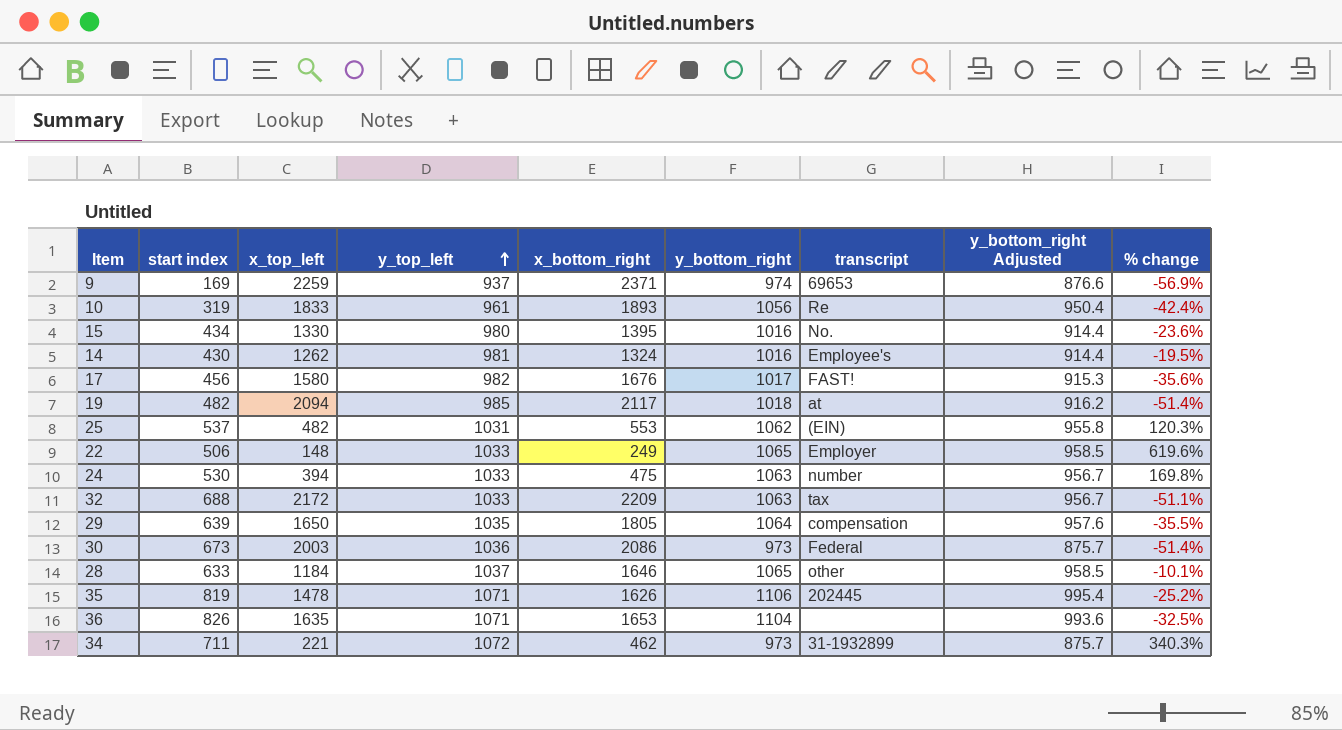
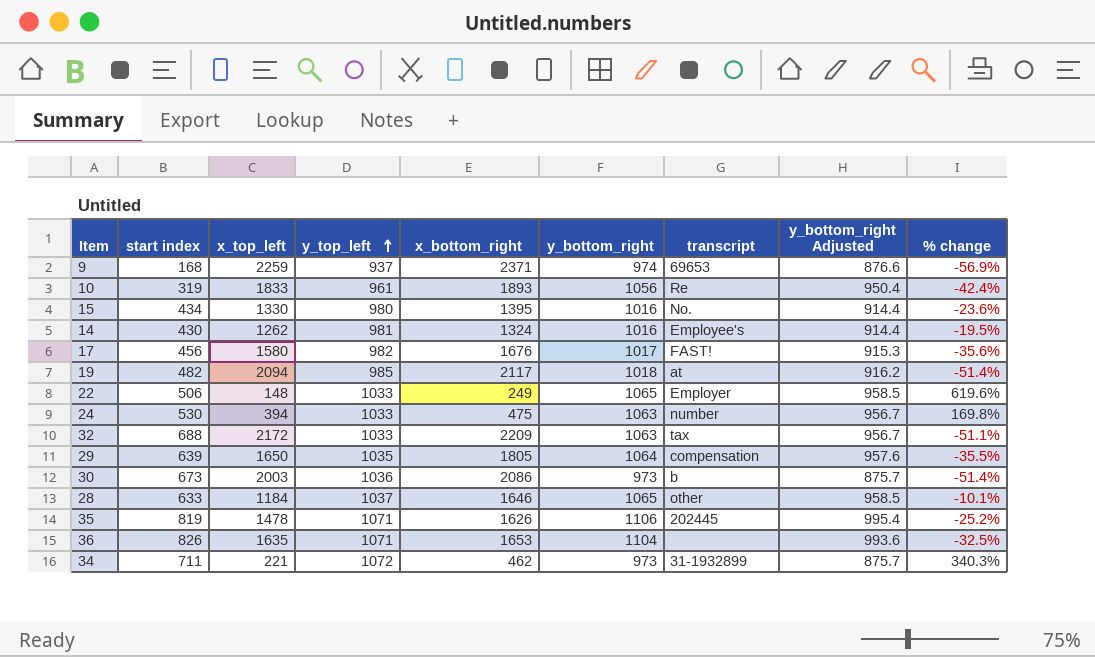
row 25: 537 | 482 | 1031 | 553 | 1062 | (EIN) | 955.8 | 120.3% -> none
9 | start index: 169 -> 168
30 | transcript: Federal -> b

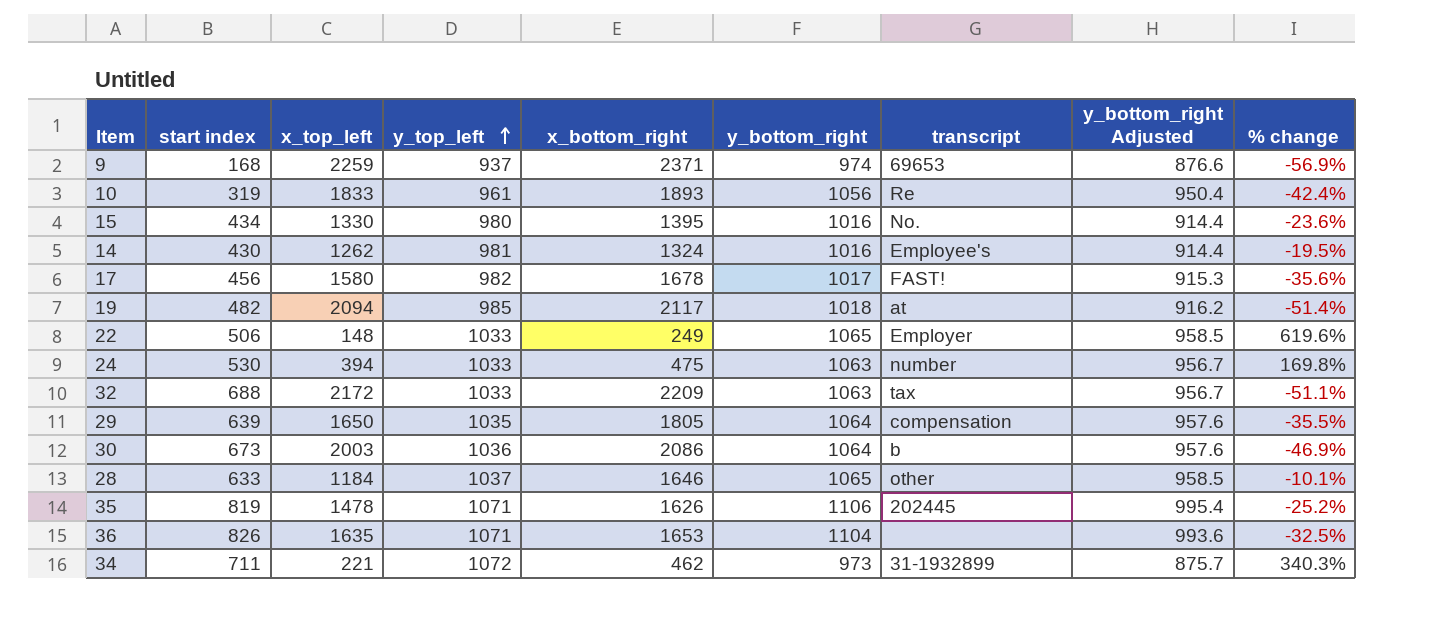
17 | x_bottom_right: 1676 -> 1678
30 | y_bottom_right: 973 -> 1064
30 | y_bottom_right Adjusted: 875.7 -> 957.6
30 | % change: -51.4% -> -46.9%

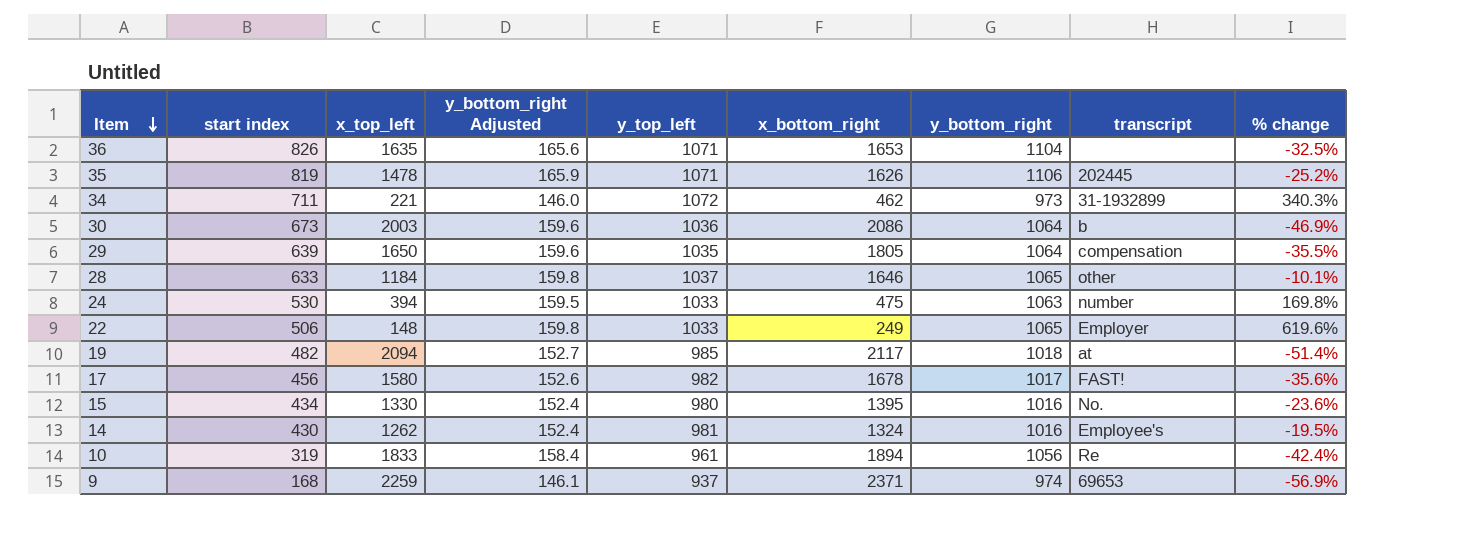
row order: y_top_left ascending -> Item descending
column y_bottom_right Adjusted | formula: [y_bottom_right] * 0.9 -> [y_bottom_right] * 0.15
column y_bottom_right Adjusted | position: 8 -> 4
row 32: 688 | 2172 | 1033 | 2209 | 1063 | tax | 956.7 | -51.1% -> none
10 | x_bottom_right: 1893 -> 1894

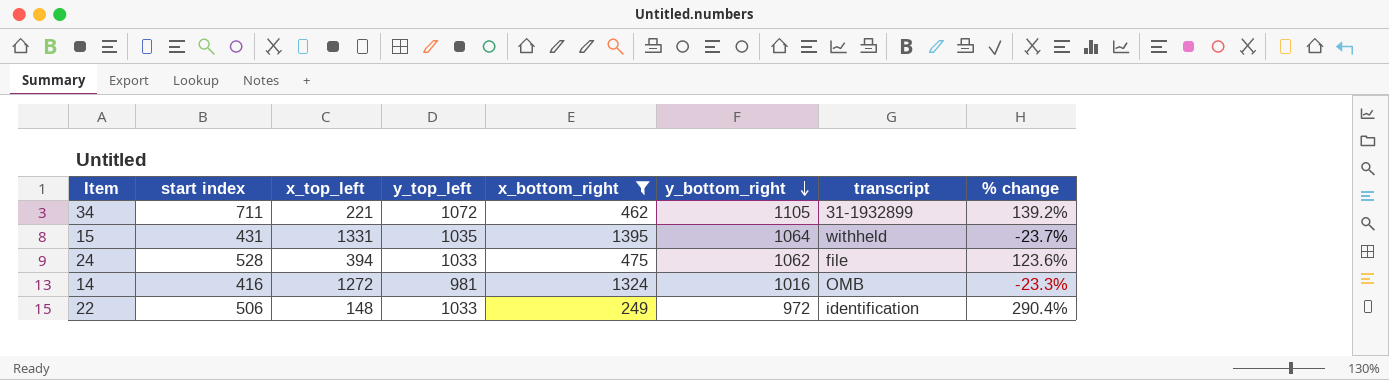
filter: none -> x_bottom_right <= 1395
row order: Item descending -> y_bottom_right descending
column y_bottom_right Adjusted | formula: [y_bottom_right] * 0.15 -> none
column % change | formula: ([y_bottom_right] - [x_top_left]) / [x_top_left] -> ([y_bottom_right] - [x_bottom_right]) / [x_bottom_right]
34 | y_bottom_right: 973 -> 1105
15 | start index: 434 -> 431
15 | x_top_left: 1330 -> 1331
15 | y_top_left: 980 -> 1035
15 | y_bottom_right: 1016 -> 1064
15 | transcript: No. -> withheld
24 | start index: 530 -> 528
24 | y_bottom_right: 1063 -> 1062
24 | transcript: number -> file
14 | start index: 430 -> 416
14 | x_top_left: 1262 -> 1272
14 | transcript: Employee's -> OMB
22 | y_bottom_right: 1065 -> 972
22 | transcript: Employer -> identification

